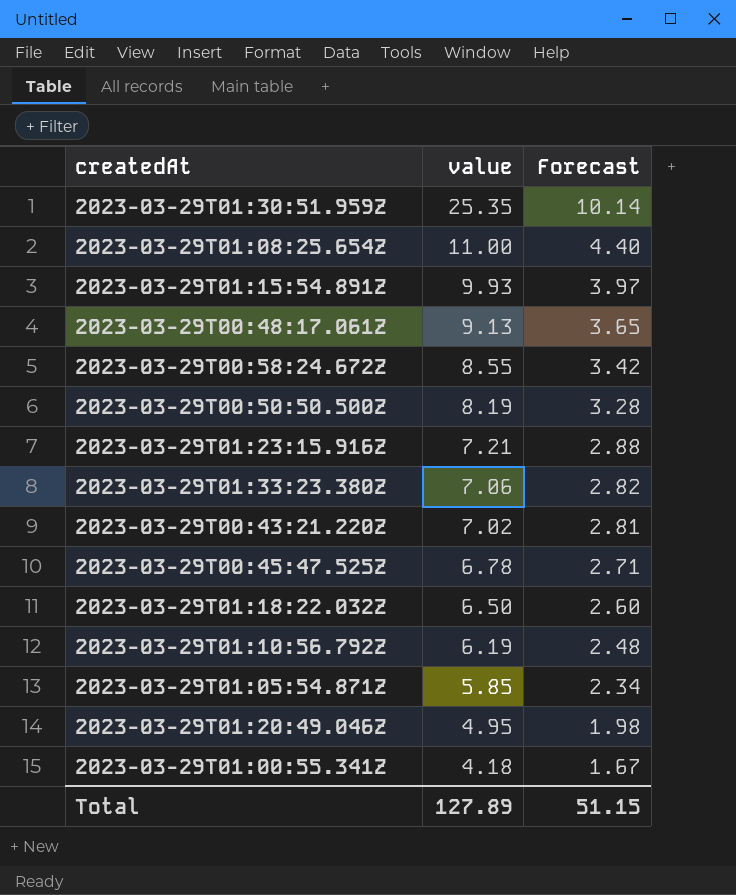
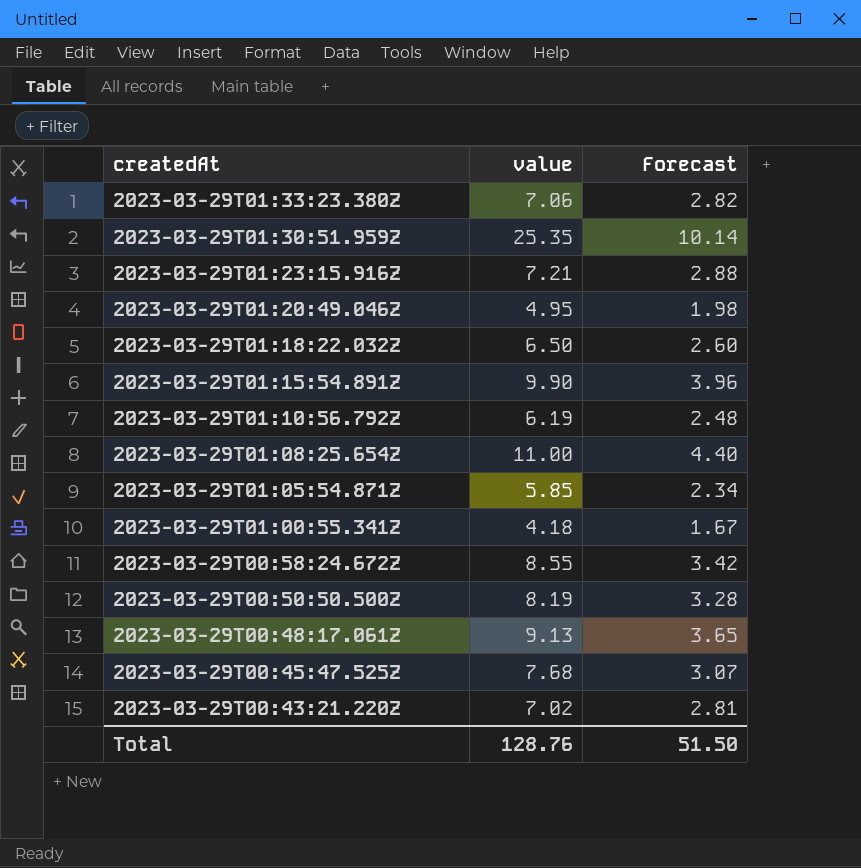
row order: value descending -> createdAt descending
2023-03-29T01:15:54.891Z | value: 9.93 -> 9.90
2023-03-29T01:15:54.891Z | Forecast: 3.97 -> 3.96
2023-03-29T00:45:47.525Z | value: 6.78 -> 7.68
2023-03-29T00:45:47.525Z | Forecast: 2.71 -> 3.07
Total | value: 127.89 -> 128.76
Total | Forecast: 51.15 -> 51.50

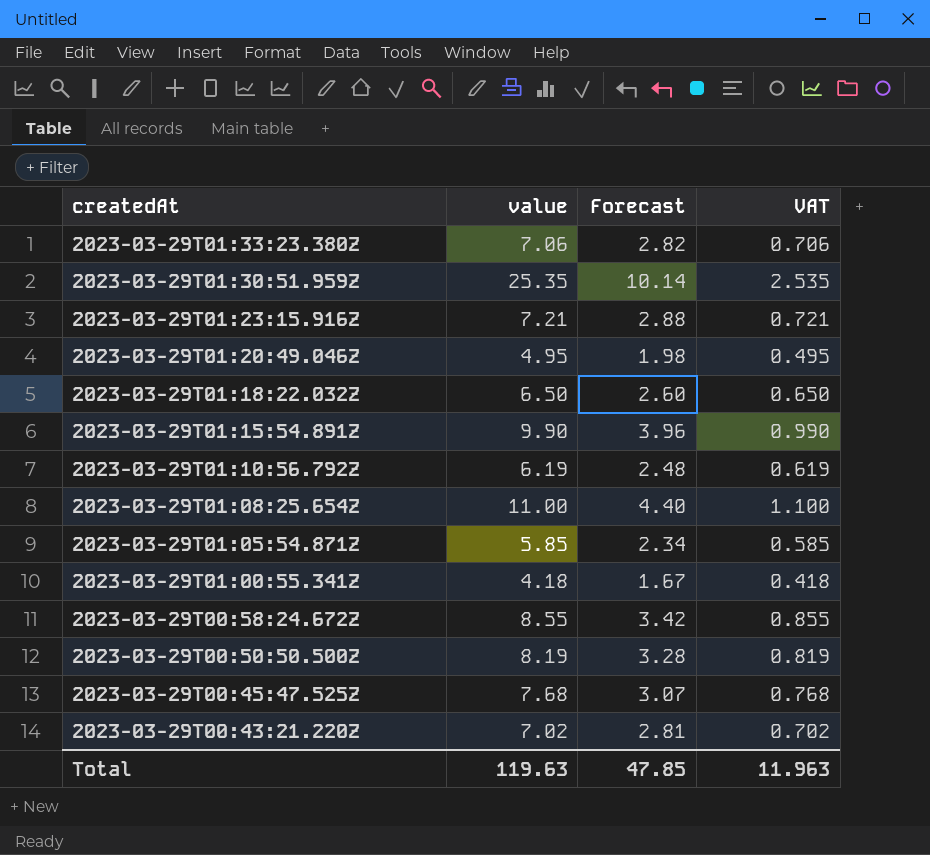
column VAT | formula: none -> [value] * 0.1
row 2023-03-29T00:48:17.061Z: 9.13 | 3.65 -> none
Total | value: 128.76 -> 119.63
Total | Forecast: 51.50 -> 47.85

